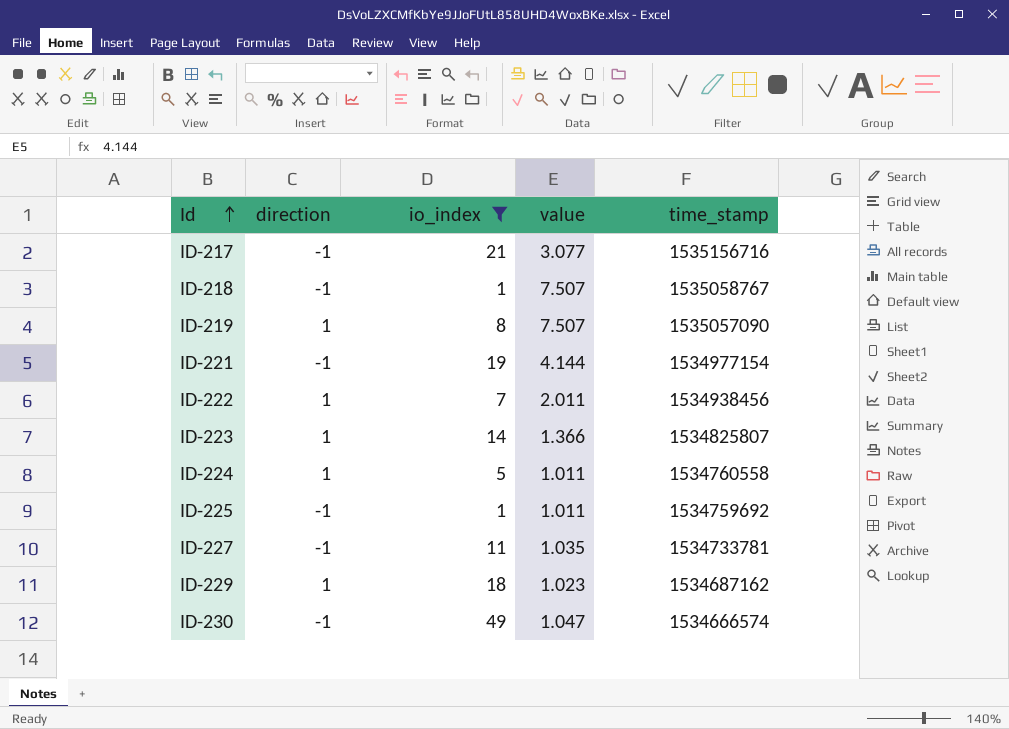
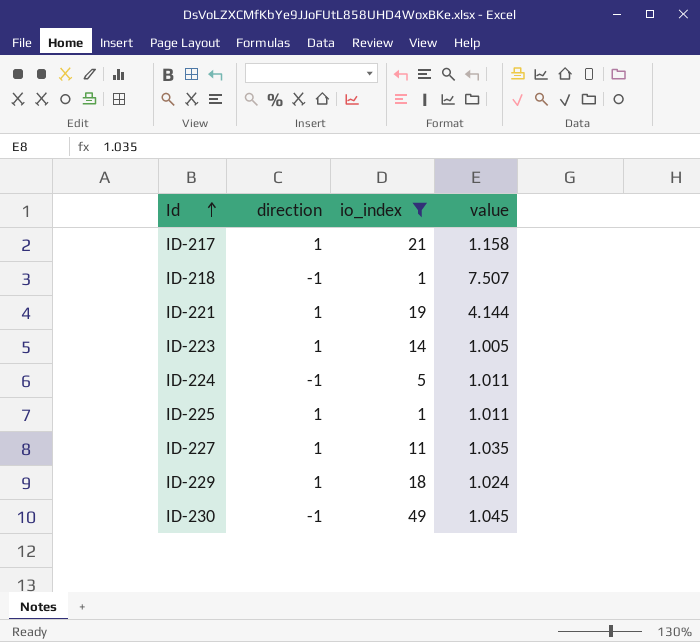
column time_stamp | position: 5 -> none
row ID-219: 1 | 8 | 7.507 | 1535057090 -> none
row ID-222: 1 | 7 | 2.011 | 1534938456 -> none
ID-217 | direction: -1 -> 1
ID-217 | value: 3.077 -> 1.158
ID-221 | direction: -1 -> 1
ID-223 | value: 1.366 -> 1.005
ID-224 | direction: 1 -> -1
ID-225 | direction: -1 -> 1
ID-227 | direction: -1 -> 1
ID-229 | value: 1.023 -> 1.024
ID-230 | value: 1.047 -> 1.045

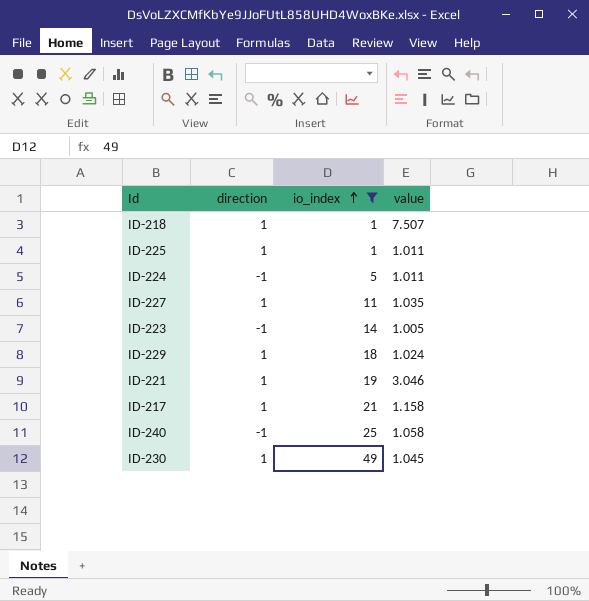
row order: Id ascending -> io_index ascending
ID-218 | direction: -1 -> 1
ID-223 | direction: 1 -> -1
ID-221 | value: 4.144 -> 3.046
row ID-240: none -> -1 | 25 | 1.058
ID-230 | direction: -1 -> 1

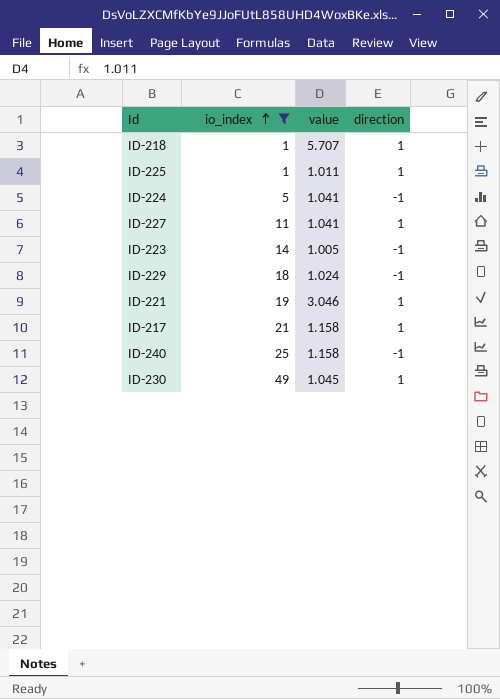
column direction | position: 2 -> 4
ID-218 | value: 7.507 -> 5.707
ID-224 | value: 1.011 -> 1.041
ID-227 | value: 1.035 -> 1.041
ID-229 | direction: 1 -> -1
ID-240 | value: 1.058 -> 1.158

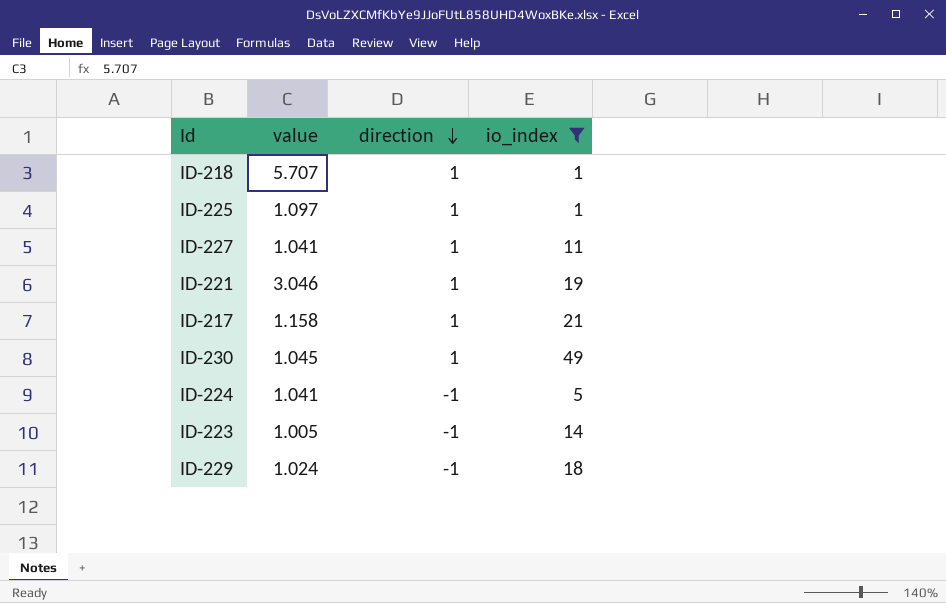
row order: io_index ascending -> direction descending
column io_index | position: 2 -> 4
row ID-240: 25 | 1.158 | -1 -> none
ID-225 | value: 1.011 -> 1.097

